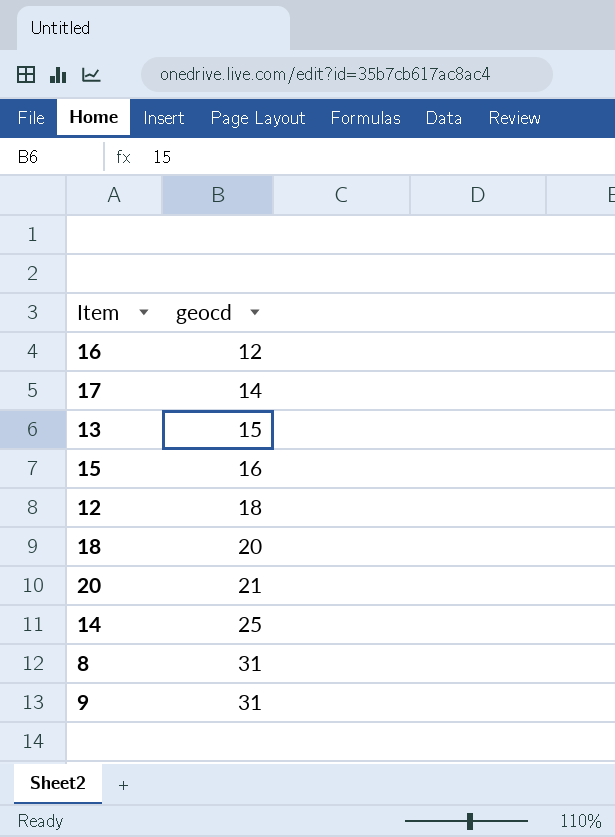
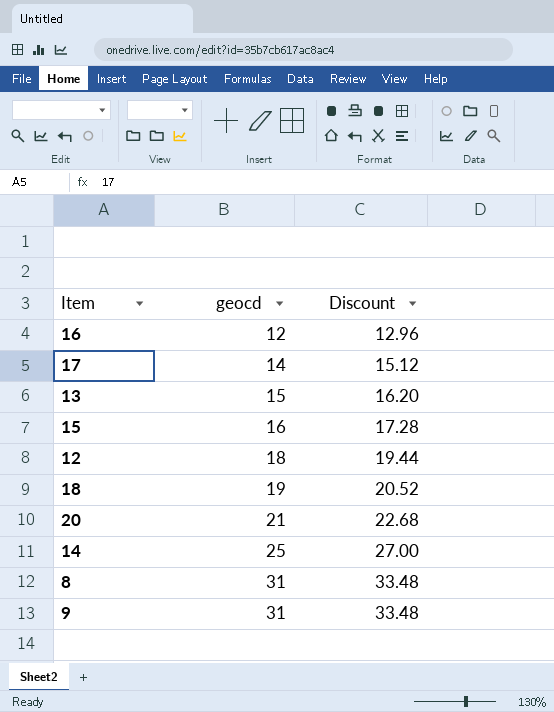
column Discount | formula: none -> [geocd] * 1.08
18 | geocd: 20 -> 19

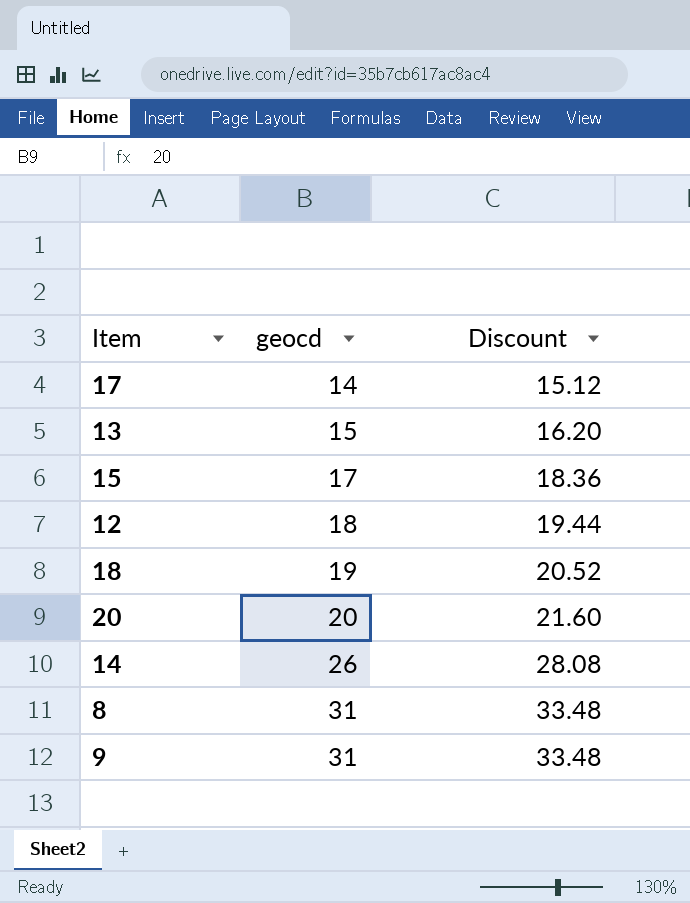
row 16: 12 | 12.96 -> none
15 | geocd: 16 -> 17
15 | Discount: 17.28 -> 18.36
20 | geocd: 21 -> 20
20 | Discount: 22.68 -> 21.60
14 | geocd: 25 -> 26
14 | Discount: 27.00 -> 28.08

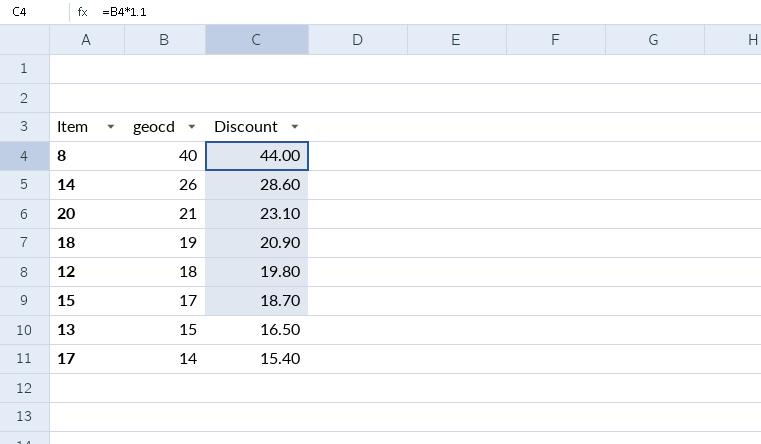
row order: geocd ascending -> geocd descending
column Discount | formula: [geocd] * 1.08 -> [geocd] * 1.1
row 9: 31 | 33.48 -> none
8 | geocd: 31 -> 40
20 | geocd: 20 -> 21

